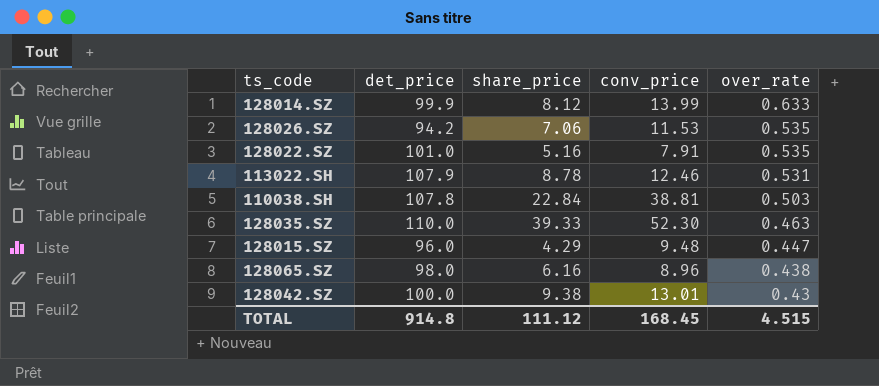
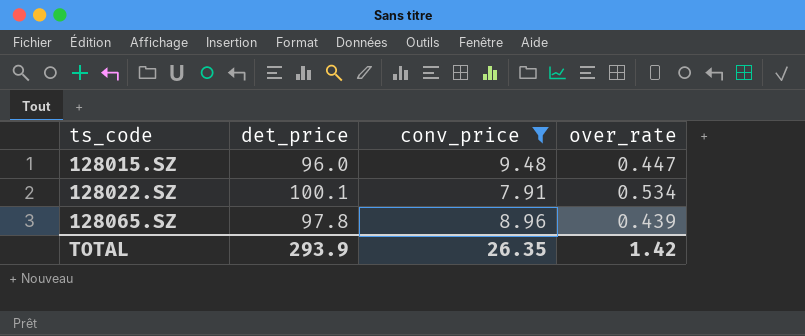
filter: none -> conv_price <= 9.48
row order: over_rate descending -> ts_code ascending
column share_price | position: 3 -> none
128022.SZ | det_price: 101.0 -> 100.1
128022.SZ | over_rate: 0.535 -> 0.534
128065.SZ | det_price: 98.0 -> 97.8
128065.SZ | over_rate: 0.438 -> 0.439
TOTAL | det_price: 914.8 -> 293.9
TOTAL | conv_price: 168.45 -> 26.35
TOTAL | over_rate: 4.515 -> 1.42

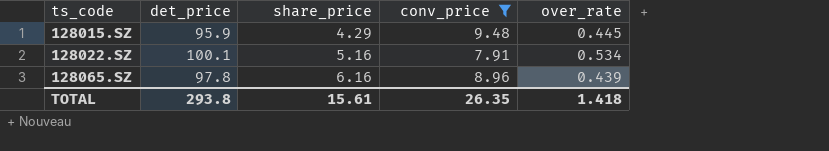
column share_price | position: none -> 3
128015.SZ | det_price: 96.0 -> 95.9
128015.SZ | over_rate: 0.447 -> 0.445
TOTAL | det_price: 293.9 -> 293.8
TOTAL | over_rate: 1.42 -> 1.418

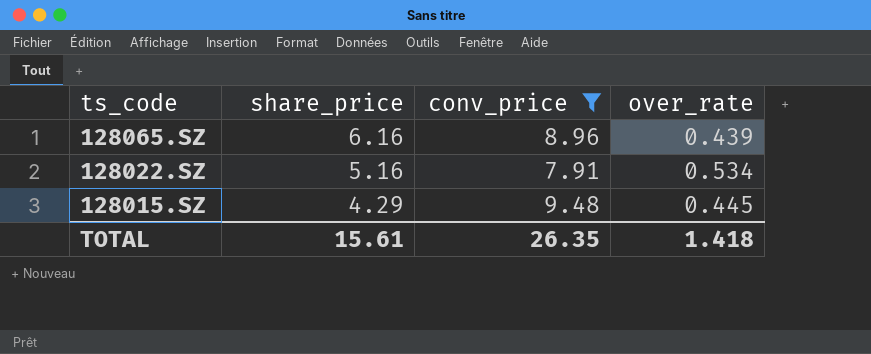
row order: ts_code ascending -> ts_code descending
column det_price | position: 2 -> none

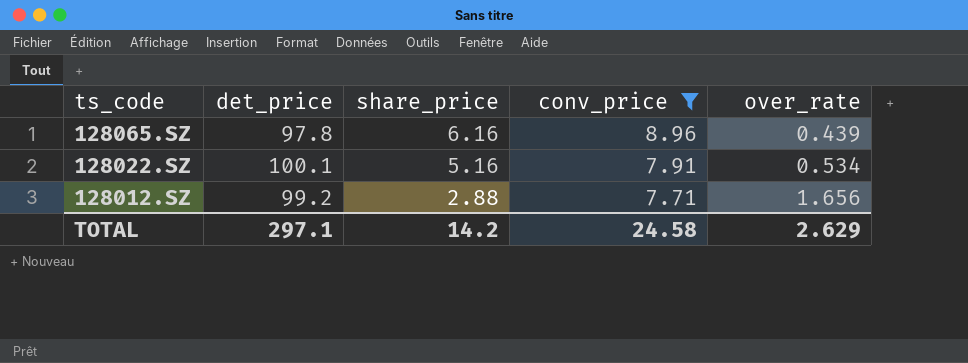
column det_price | position: none -> 2
row 128015.SZ: 4.29 | 9.48 | 0.445 -> none
row 128012.SZ: none -> 99.2 | 2.88 | 7.71 | 1.656
TOTAL | share_price: 15.61 -> 14.2
TOTAL | conv_price: 26.35 -> 24.58
TOTAL | over_rate: 1.418 -> 2.629

